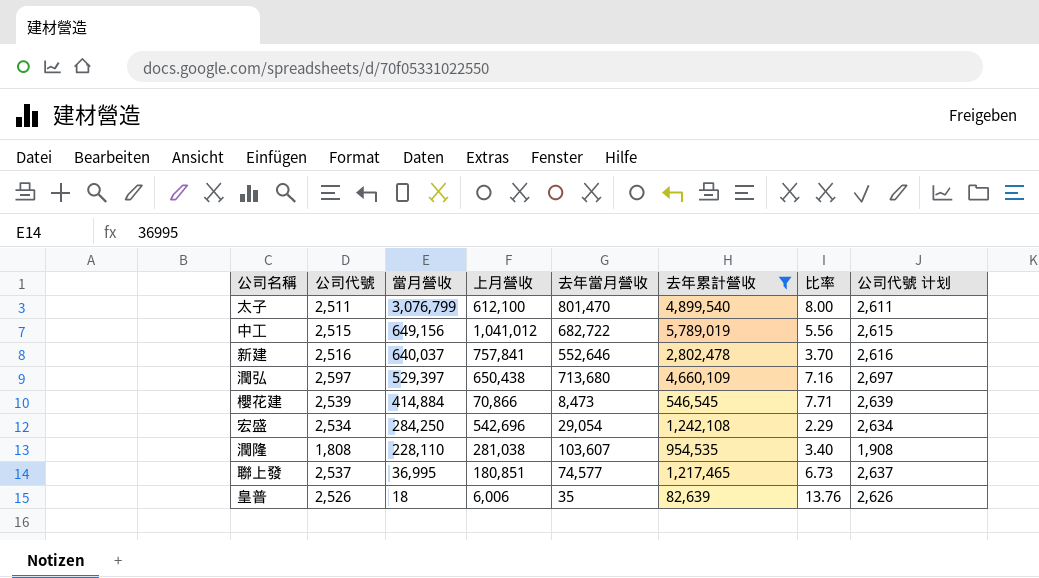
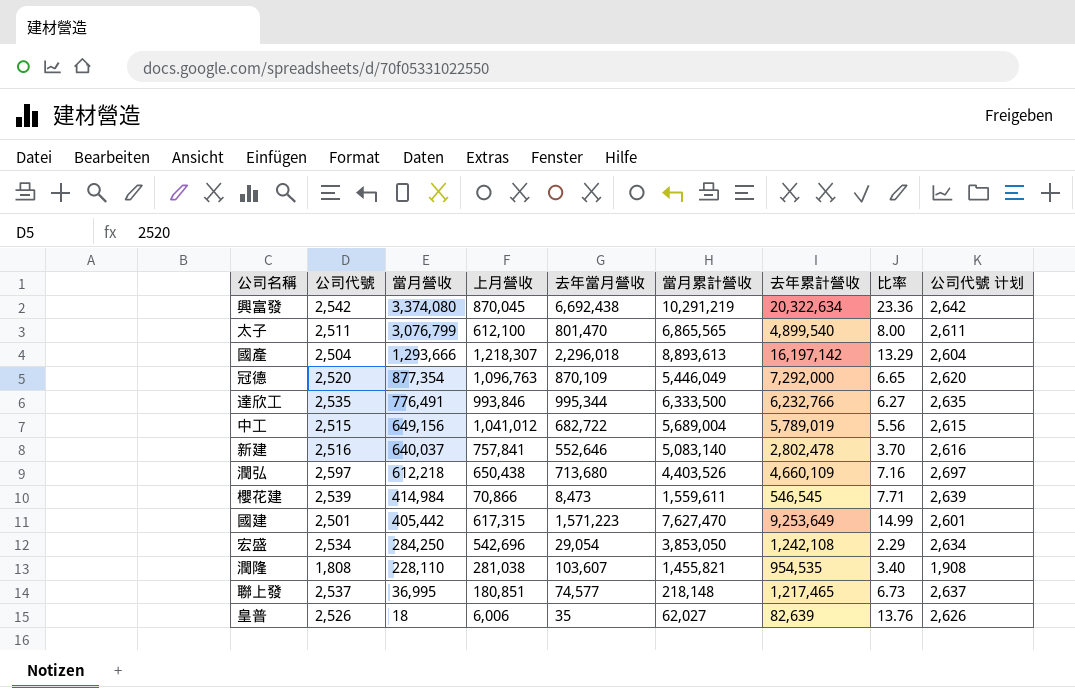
filter: 去年累計營收 <= 5,789,019 -> none
column 當月累計營收 | position: none -> 6
潤弘 | 當月營收: 529,397 -> 612,218
櫻花建 | 當月營收: 414,884 -> 414,984

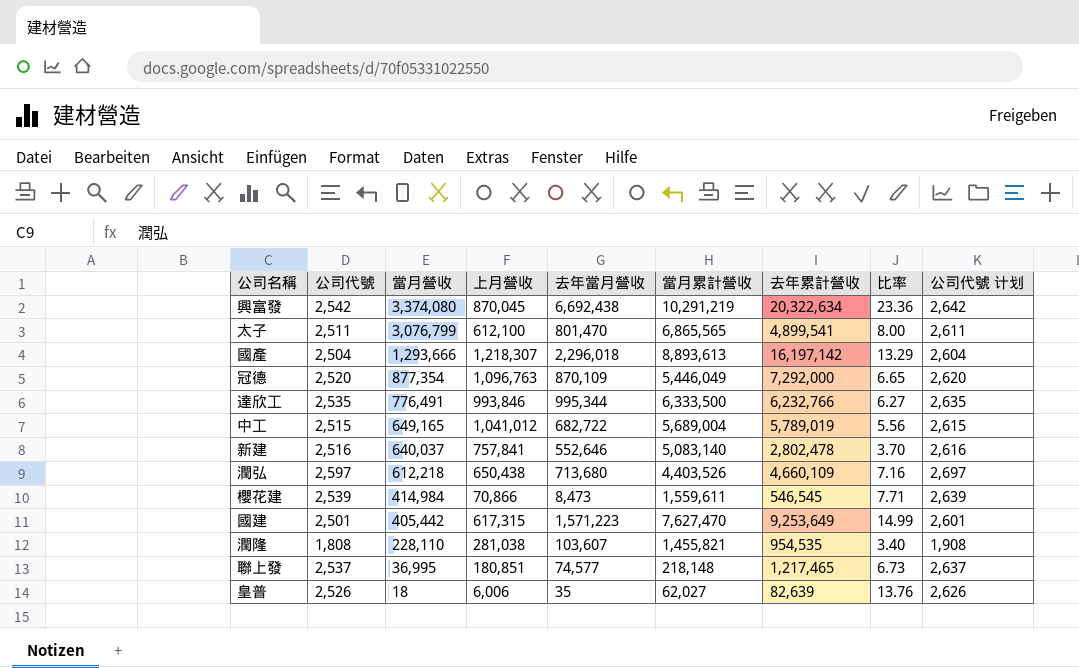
row 宏盛: 2,534 | 284,250 | 542,696 | 29,054 | 3,853,050 | 1,242,108 | 2.29 | 2,634 -> none
太子 | 去年累計營收: 4,899,540 -> 4,899,541
中工 | 當月營收: 649,156 -> 649,165

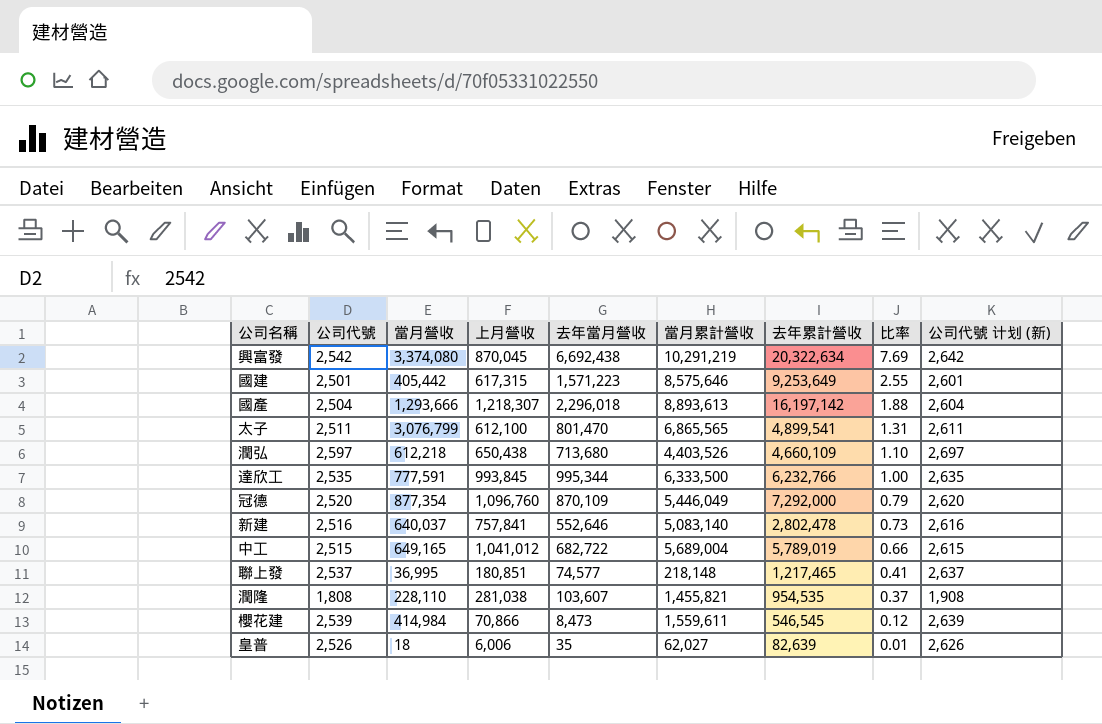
row order: 當月營收 descending -> 比率 descending
column 比率 | formula: [去年累計營收] / [上月營收] -> [去年當月營收] / [上月營收]
column name: 公司代號 计划 -> 公司代號 计划 (新)
國建 | 當月累計營收: 7,627,470 -> 8,575,646
達欣工 | 當月營收: 776,491 -> 777,591
達欣工 | 上月營收: 993,846 -> 993,845
冠德 | 上月營收: 1,096,763 -> 1,096,760

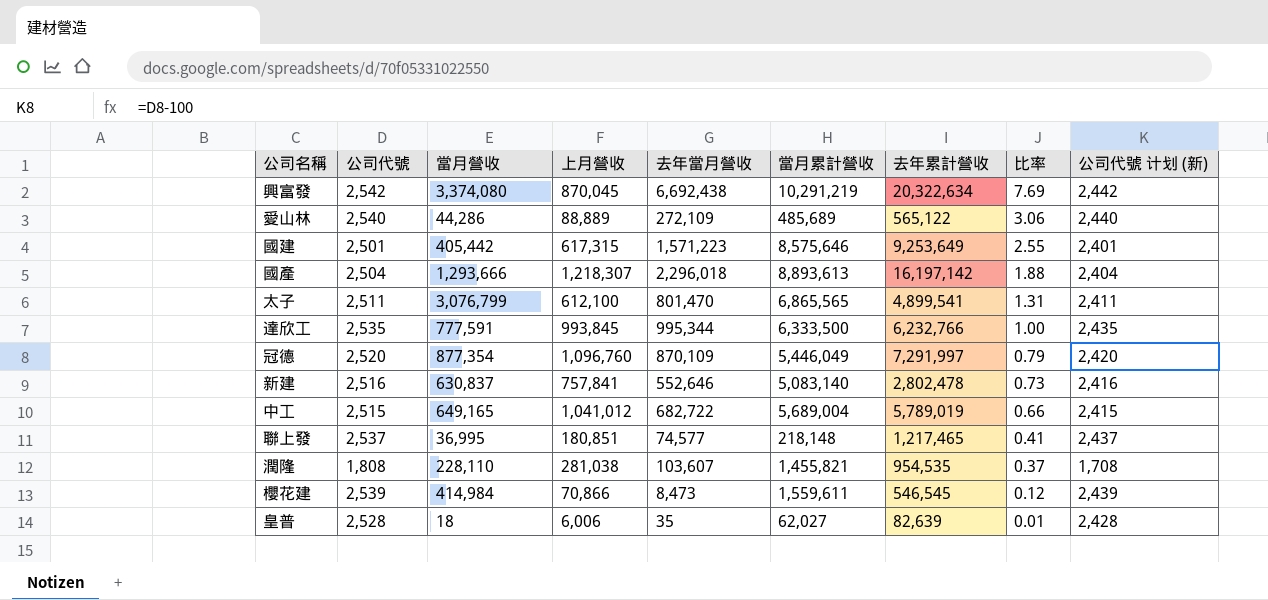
column 公司代號 计划 (新) | formula: [公司代號] + 100 -> [公司代號] - 100
row 潤弘: 2,597 | 612,218 | 650,438 | 713,680 | 4,403,526 | 4,660,109 | 1.10 | 2,697 -> none
row 愛山林: none -> 2,540 | 44,286 | 88,889 | 272,109 | 485,689 | 565,122 | 3.06 | 2,440
冠德 | 去年累計營收: 7,292,000 -> 7,291,997
新建 | 當月營收: 640,037 -> 630,837
皇普 | 公司代號: 2,526 -> 2,528

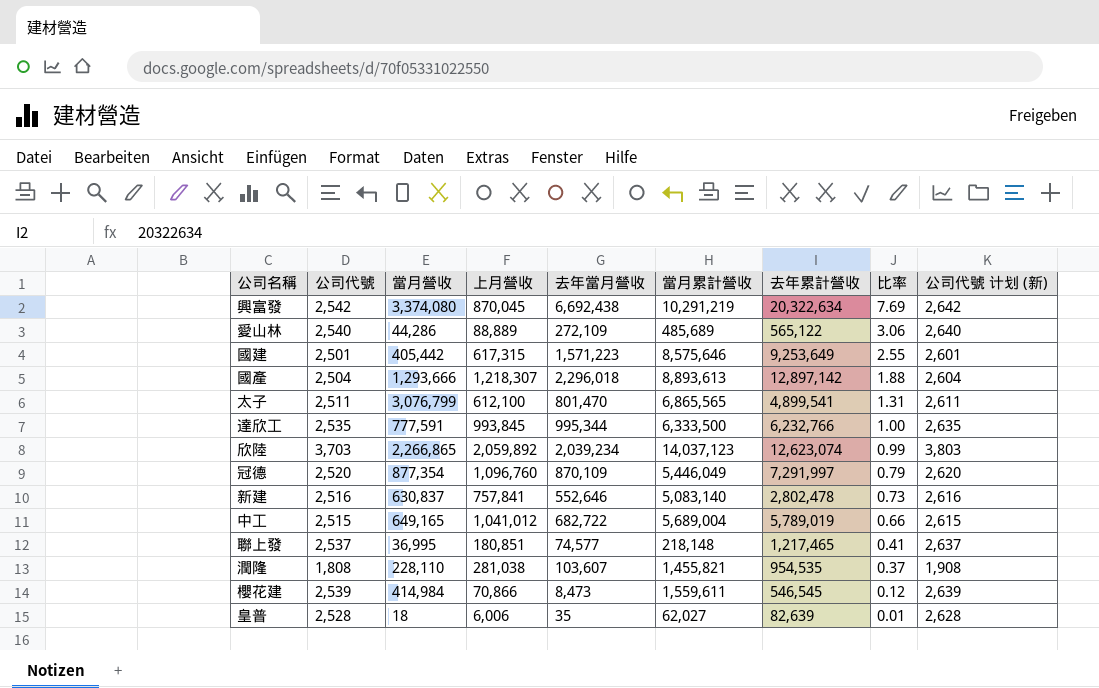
column 公司代號 计划 (新) | formula: [公司代號] - 100 -> [公司代號] + 100
國產 | 去年累計營收: 16,197,142 -> 12,897,142
row 欣陸: none -> 3,703 | 2,266,865 | 2,059,892 | 2,039,234 | 14,037,123 | 12,623,074 | 0.99 | 3,803

